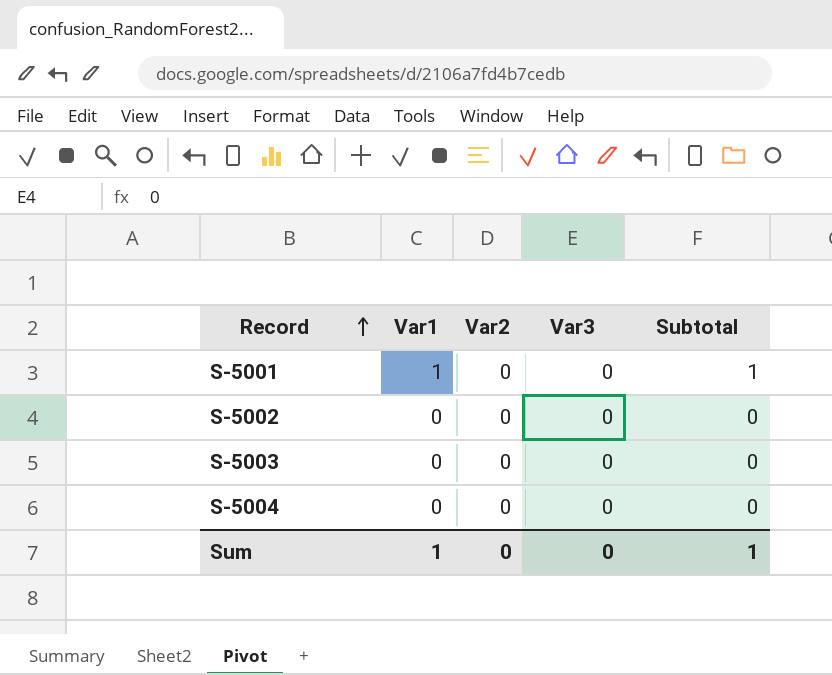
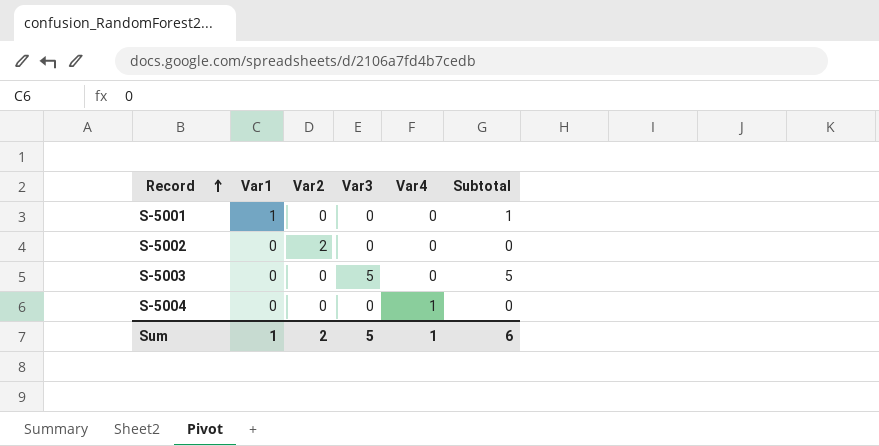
column Var4 | position: none -> 5
S-5002 | Var2: 0 -> 2
S-5003 | Var3: 0 -> 5
S-5003 | Subtotal: 0 -> 5
Sum | Var2: 0 -> 2
Sum | Var3: 0 -> 5
Sum | Subtotal: 1 -> 6

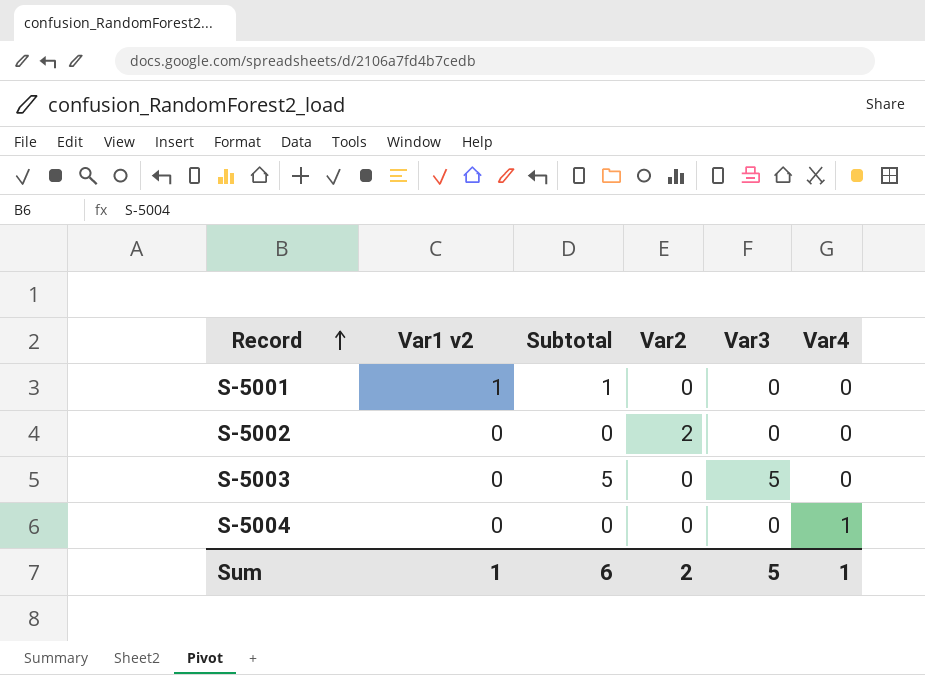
column name: Var1 -> Var1 v2
column Subtotal | position: 6 -> 3

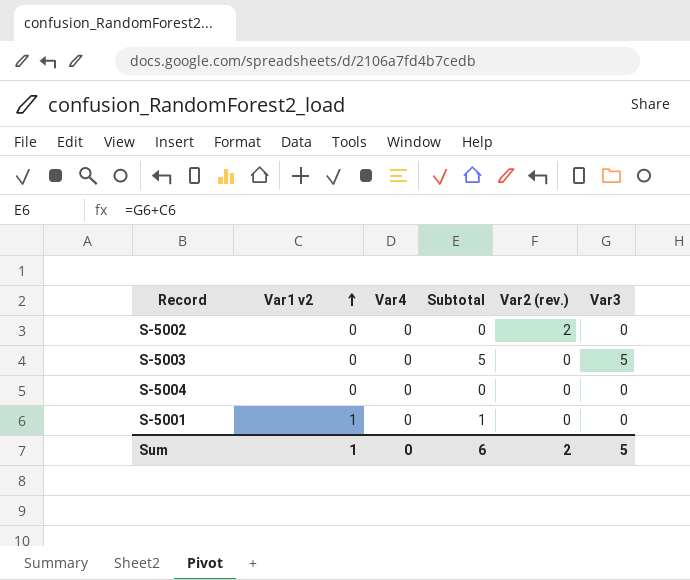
row order: Record ascending -> Var1 v2 ascending
column Var4 | position: 6 -> 3
column name: Var2 -> Var2 (rev.)
S-5004 | Var4: 1 -> 0
Sum | Var4: 1 -> 0

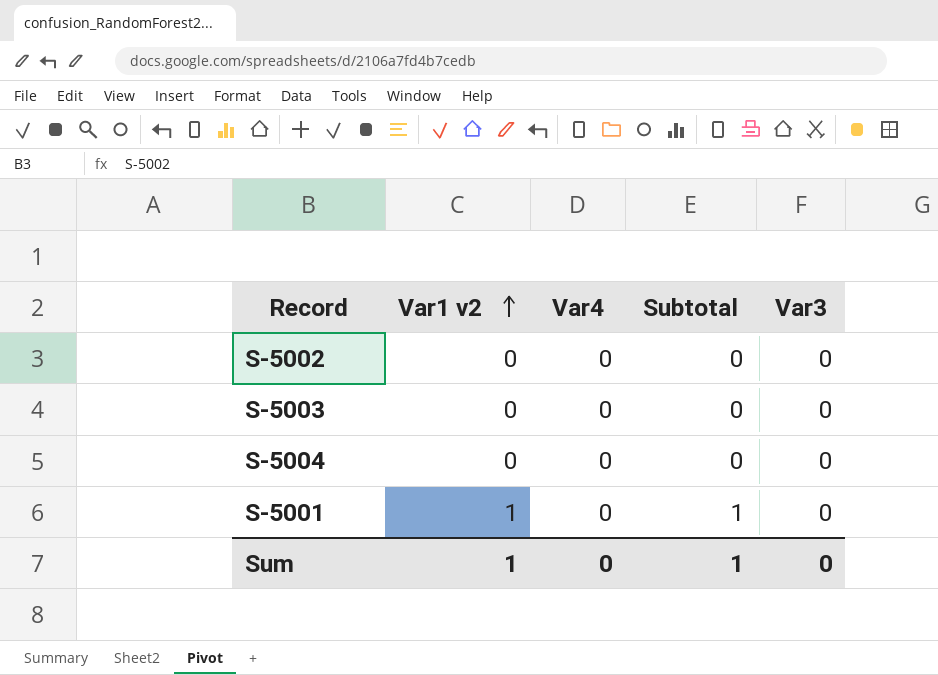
column Var2 (rev.) | position: 5 -> none
S-5003 | Subtotal: 5 -> 0
S-5003 | Var3: 5 -> 0
Sum | Subtotal: 6 -> 1
Sum | Var3: 5 -> 0

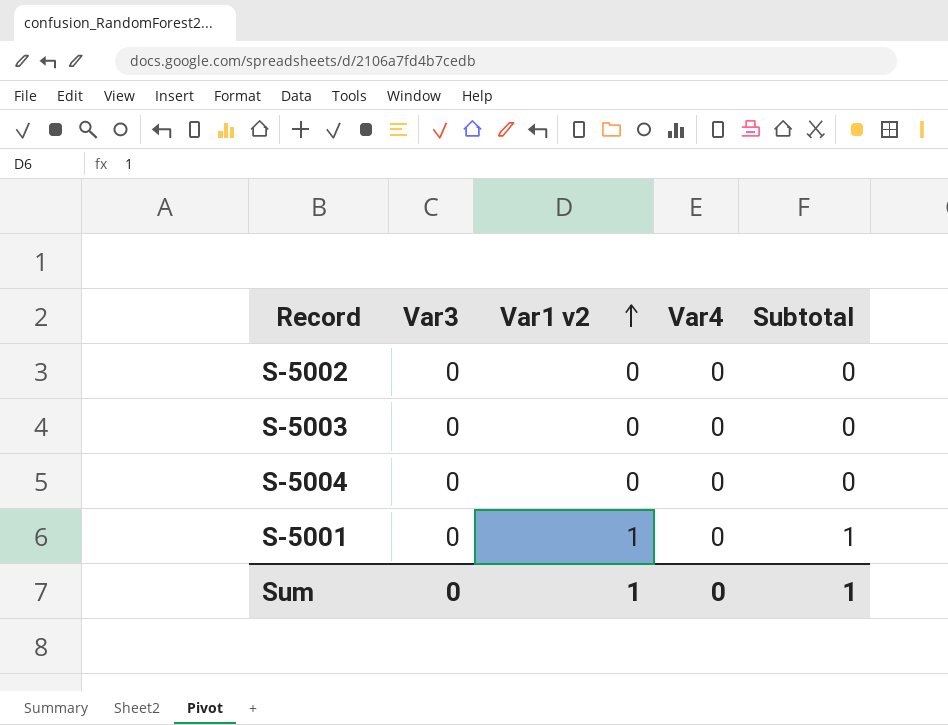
column Var3 | position: 5 -> 2

